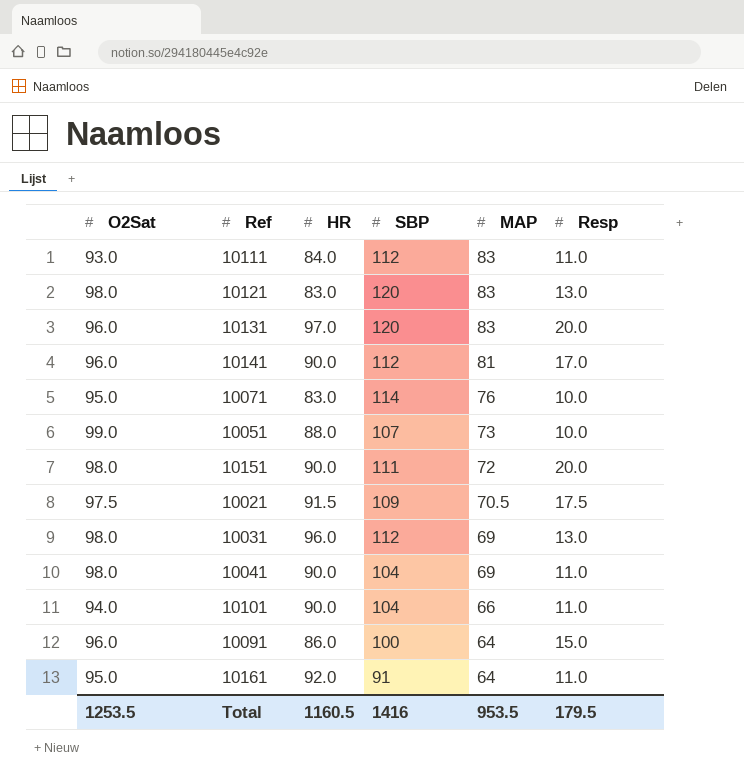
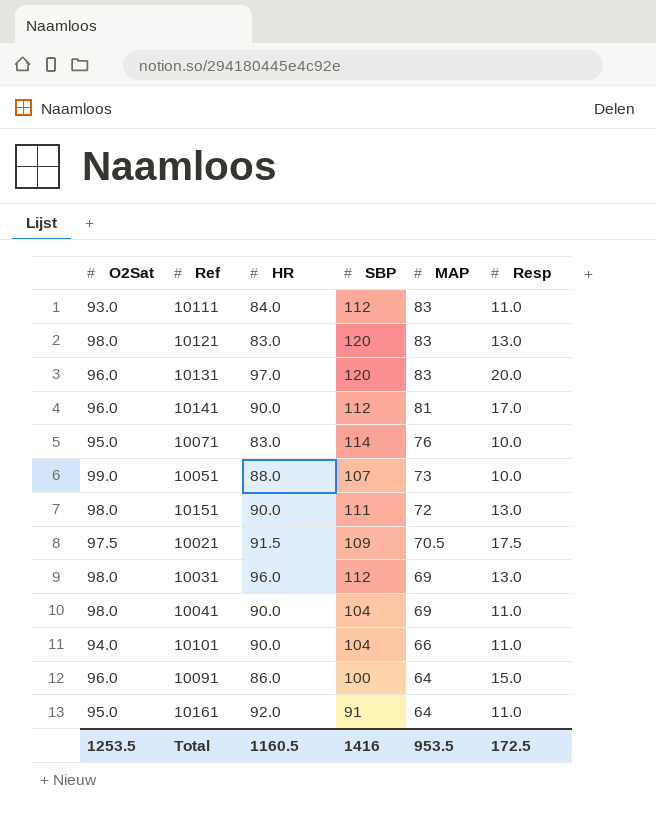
10151 | Resp: 20.0 -> 13.0
Total | Resp: 179.5 -> 172.5

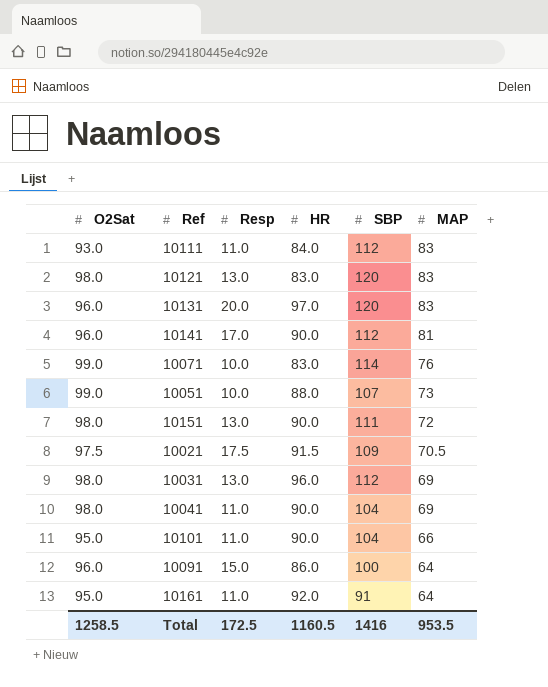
column Resp | position: 6 -> 3
10071 | O2Sat: 95.0 -> 99.0
10101 | O2Sat: 94.0 -> 95.0
Total | O2Sat: 1253.5 -> 1258.5

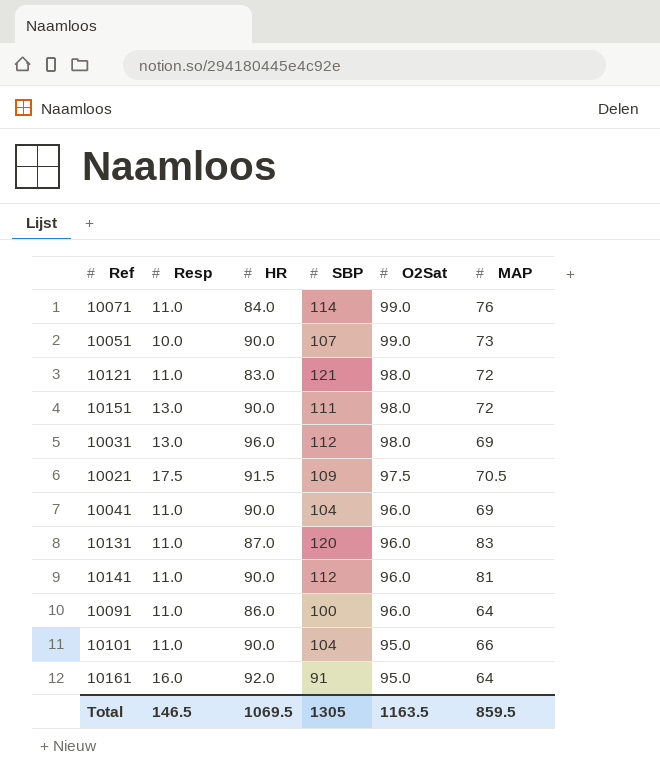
row order: MAP descending -> O2Sat descending
column O2Sat | position: 1 -> 5
row 10111: 93.0 | 11.0 | 84.0 | 112 | 83 -> none
10071 | Resp: 10.0 -> 11.0
10071 | HR: 83.0 -> 84.0
10051 | HR: 88.0 -> 90.0
10121 | Resp: 13.0 -> 11.0
10121 | SBP: 120 -> 121
10121 | MAP: 83 -> 72
10041 | O2Sat: 98.0 -> 96.0
10131 | Resp: 20.0 -> 11.0
10131 | HR: 97.0 -> 87.0
10141 | Resp: 17.0 -> 11.0
10091 | Resp: 15.0 -> 11.0
10161 | Resp: 11.0 -> 16.0
Total | Resp: 172.5 -> 146.5
Total | HR: 1160.5 -> 1069.5
Total | SBP: 1416 -> 1305
Total | O2Sat: 1258.5 -> 1163.5
Total | MAP: 953.5 -> 859.5

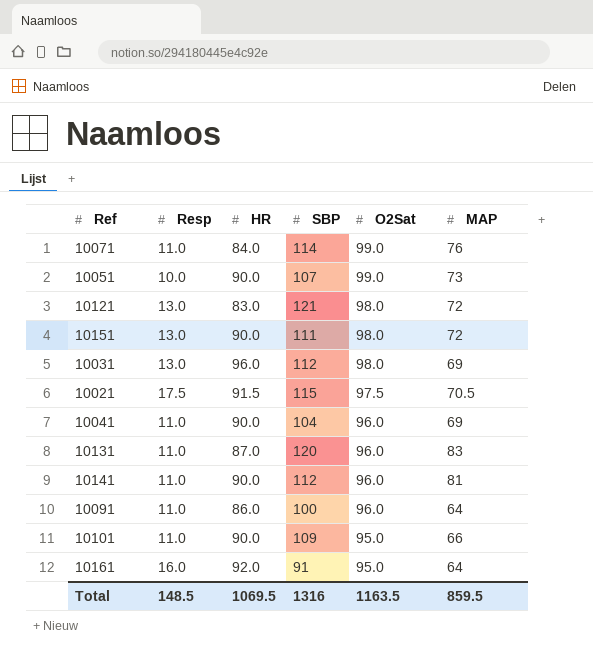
10121 | Resp: 11.0 -> 13.0
10021 | SBP: 109 -> 115
10101 | SBP: 104 -> 109
Total | Resp: 146.5 -> 148.5
Total | SBP: 1305 -> 1316

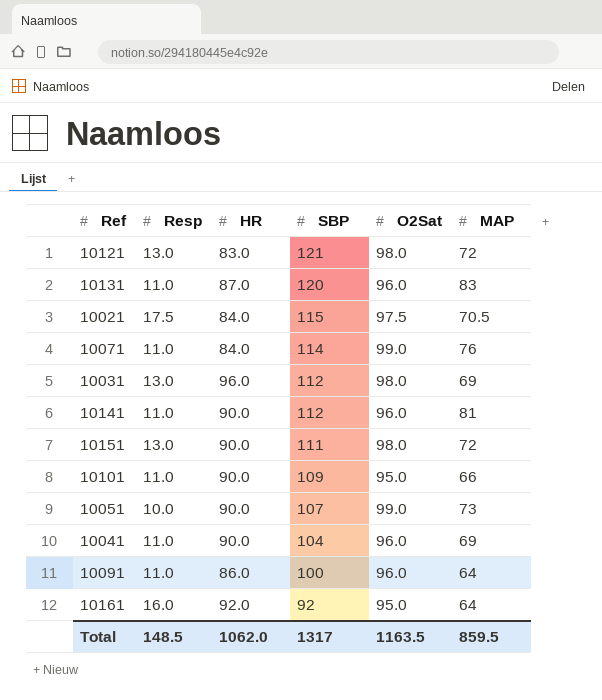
row order: O2Sat descending -> SBP descending
10021 | HR: 91.5 -> 84.0
10161 | SBP: 91 -> 92
Total | HR: 1069.5 -> 1062.0
Total | SBP: 1316 -> 1317

